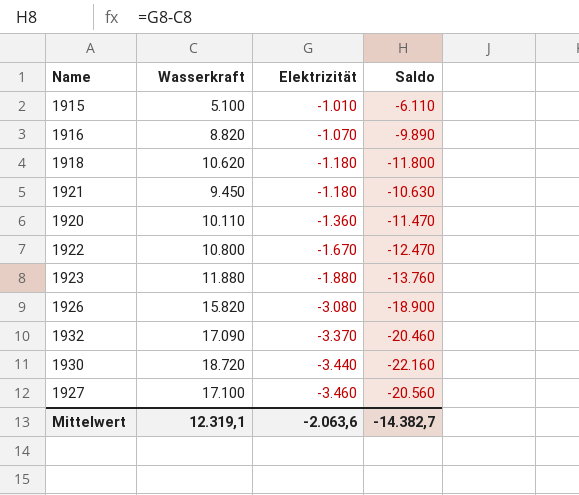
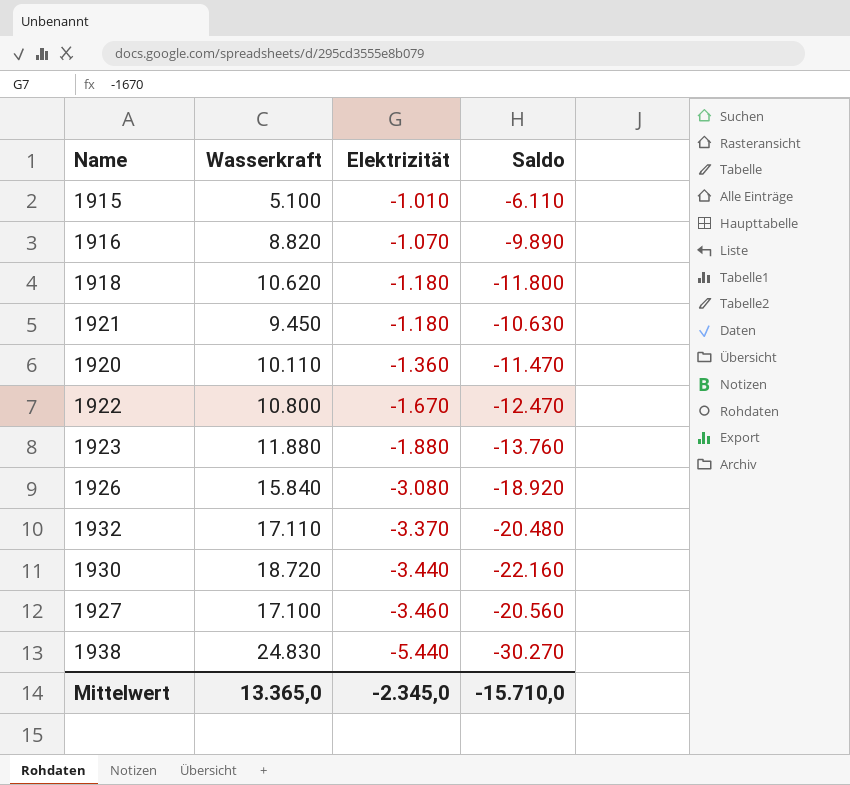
1926 | Wasserkraft: 15.820 -> 15.840
1926 | Saldo: -18.900 -> -18.920
1932 | Wasserkraft: 17.090 -> 17.110
1932 | Saldo: -20.460 -> -20.480
row 1938: none -> 24.830 | -5.440 | -30.270
Mittelwert | Wasserkraft: 12.319,1 -> 13.365,0
Mittelwert | Elektrizität: -2.063,6 -> -2.345,0
Mittelwert | Saldo: -14.382,7 -> -15.710,0

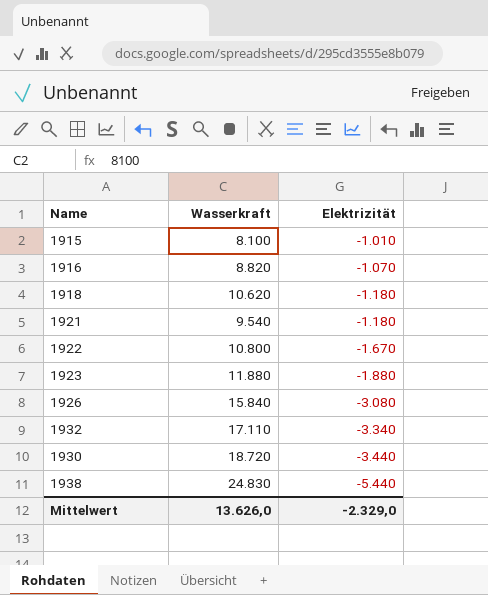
column Saldo | formula: [Elektrizität] - [Wasserkraft] -> none
row 1920: 10.110 | -1.360 | -11.470 -> none
row 1927: 17.100 | -3.460 | -20.560 -> none
1915 | Wasserkraft: 5.100 -> 8.100
1921 | Wasserkraft: 9.450 -> 9.540
1932 | Elektrizität: -3.370 -> -3.340
Mittelwert | Wasserkraft: 13.365,0 -> 13.626,0
Mittelwert | Elektrizität: -2.345,0 -> -2.329,0

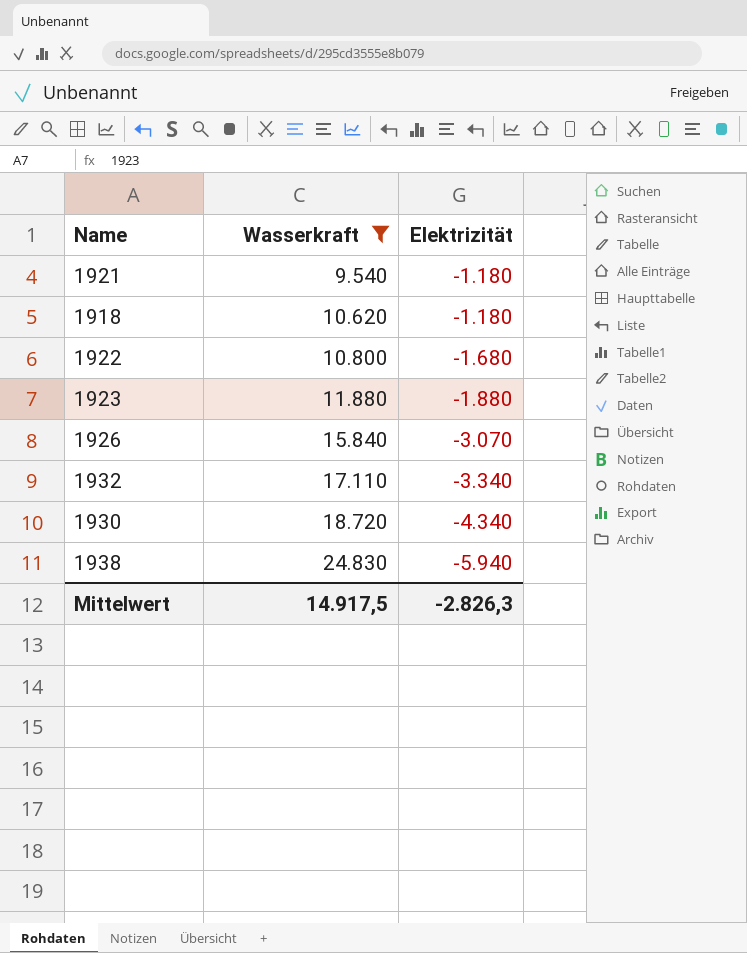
filter: none -> Wasserkraft >= 9.540
row order: Elektrizität descending -> Wasserkraft ascending
1922 | Elektrizität: -1.670 -> -1.680
1926 | Elektrizität: -3.080 -> -3.070
1930 | Elektrizität: -3.440 -> -4.340
1938 | Elektrizität: -5.440 -> -5.940
Mittelwert | Wasserkraft: 13.626,0 -> 14.917,5
Mittelwert | Elektrizität: -2.329,0 -> -2.826,3

